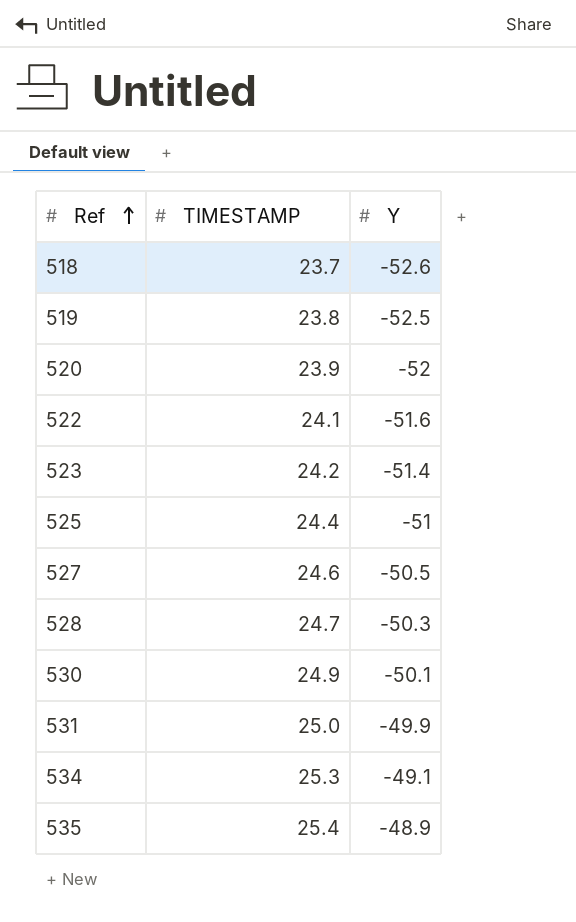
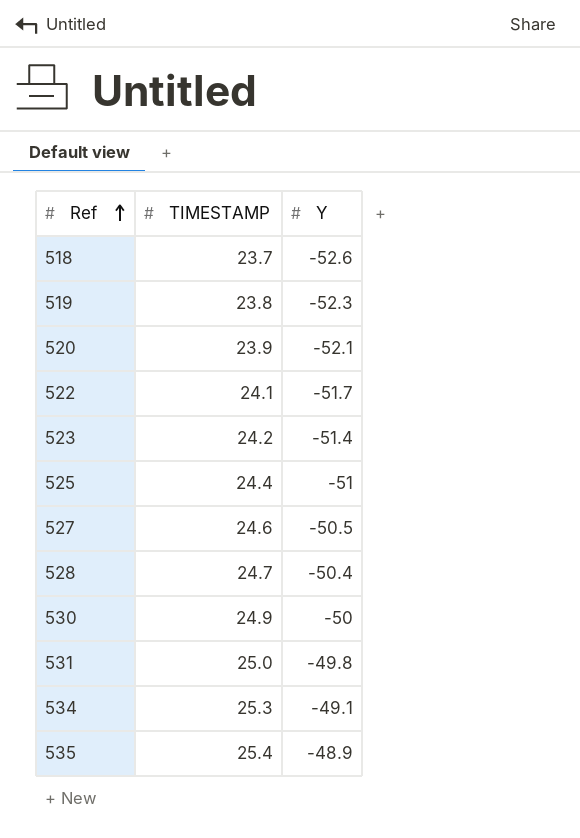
519 | Y: -52.5 -> -52.3
520 | Y: -52 -> -52.1
522 | Y: -51.6 -> -51.7
528 | Y: -50.3 -> -50.4
530 | Y: -50.1 -> -50
531 | Y: -49.9 -> -49.8

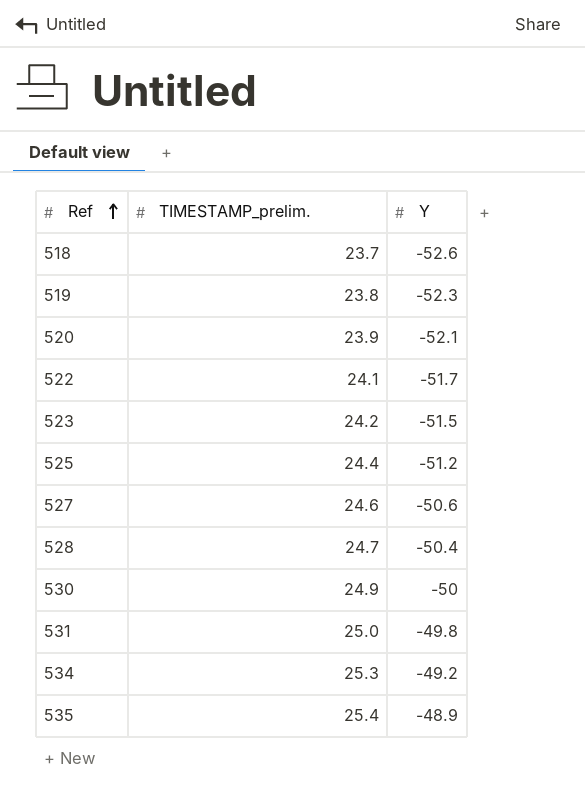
column name: TIMESTAMP -> TIMESTAMP_prelim.
523 | Y: -51.4 -> -51.5
525 | Y: -51 -> -51.2
527 | Y: -50.5 -> -50.6
534 | Y: -49.1 -> -49.2

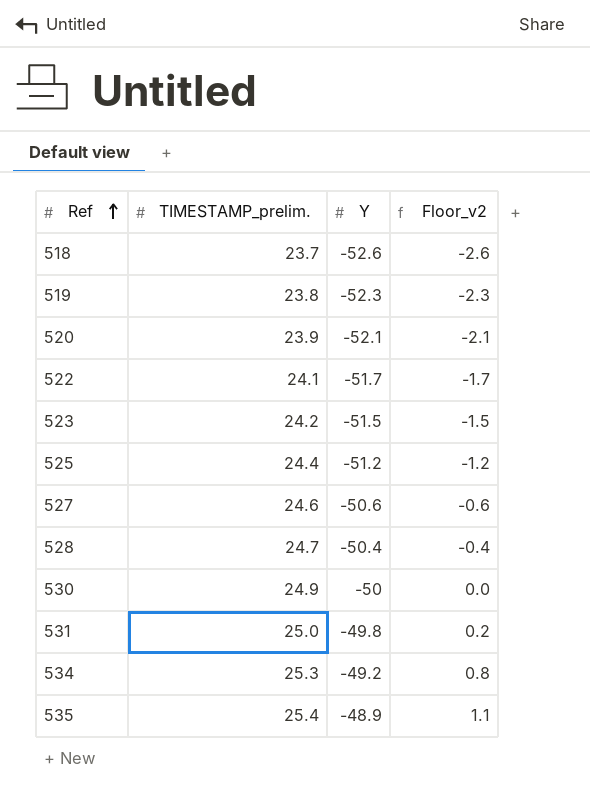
column Floor_v2 | formula: none -> [Y] + 50

